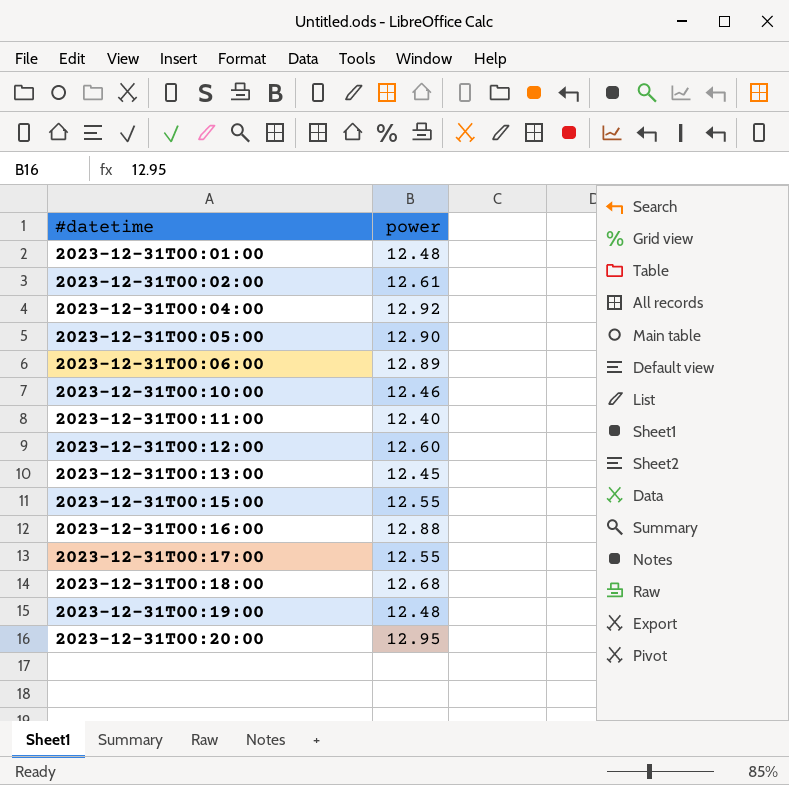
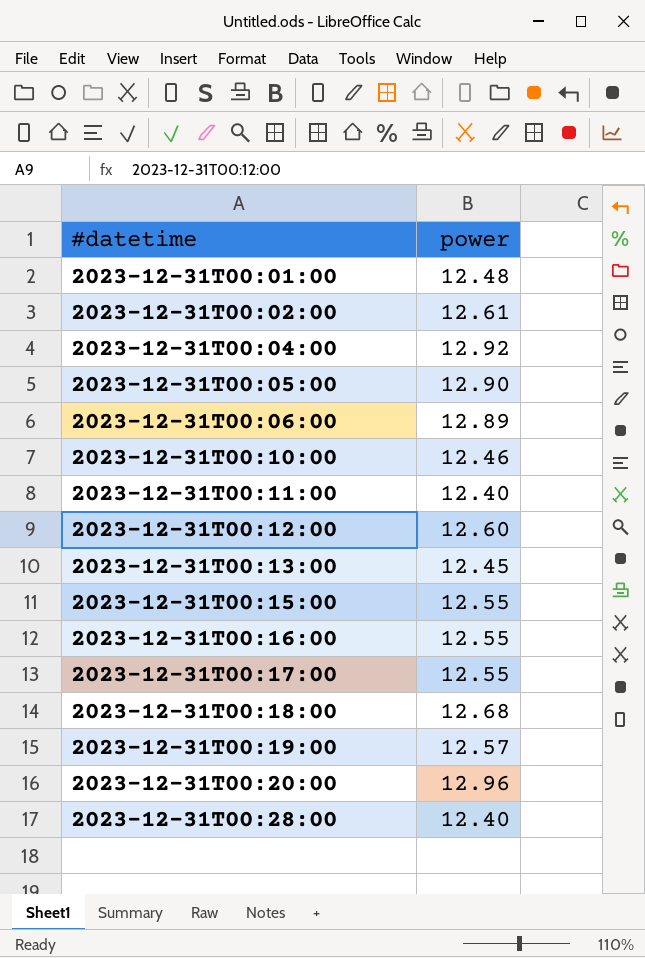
2023-12-31T00:16:00 | power: 12.88 -> 12.55
2023-12-31T00:19:00 | power: 12.48 -> 12.57
2023-12-31T00:20:00 | power: 12.95 -> 12.96
row 2023-12-31T00:28:00: none -> 12.40

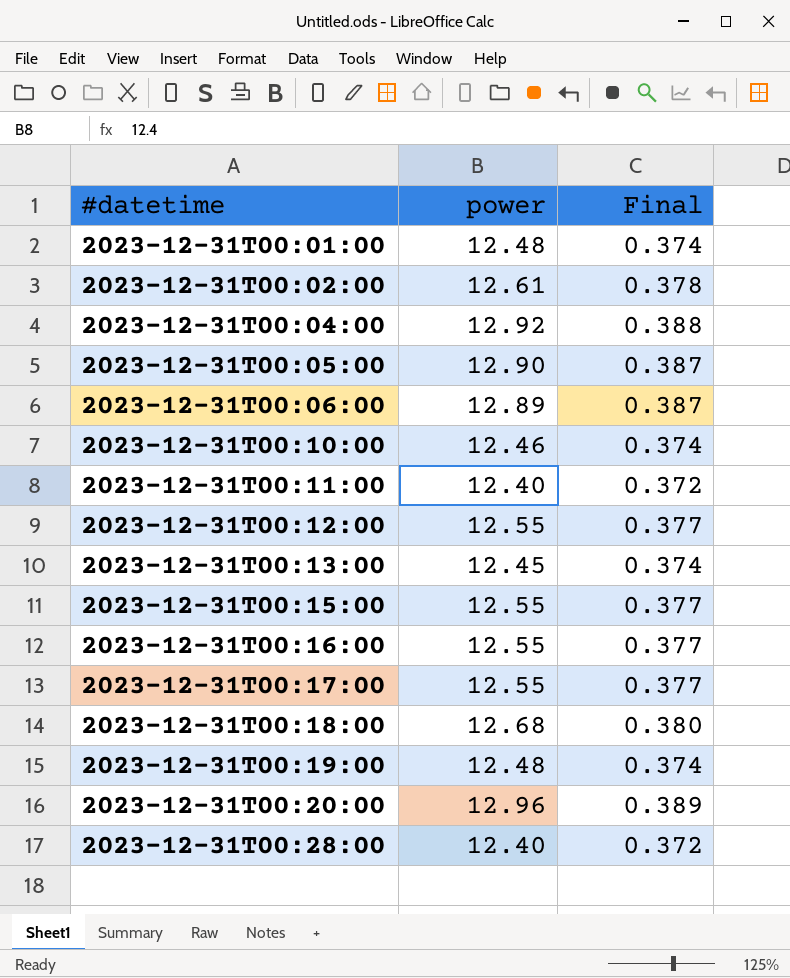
column Final | formula: none -> [power] * 0.03
2023-12-31T00:12:00 | power: 12.60 -> 12.55
2023-12-31T00:19:00 | power: 12.57 -> 12.48

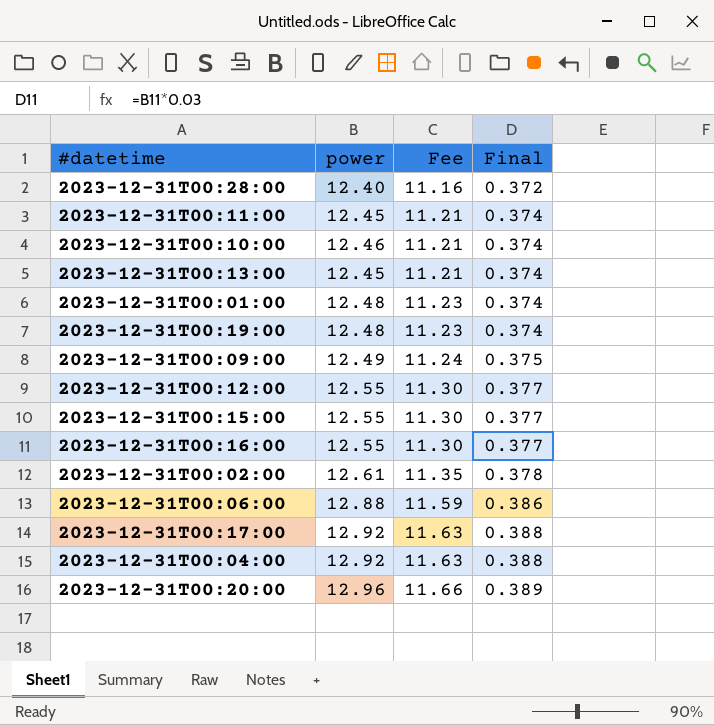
row order: #datetime ascending -> Fee ascending
column Fee | formula: none -> [power] * 0.9
row 2023-12-31T00:05:00: 12.90 | 0.387 -> none
row 2023-12-31T00:18:00: 12.68 | 0.380 -> none
2023-12-31T00:11:00 | power: 12.40 -> 12.45
2023-12-31T00:11:00 | Final: 0.372 -> 0.374
row 2023-12-31T00:09:00: none -> 12.49 | 11.24 | 0.375
2023-12-31T00:06:00 | power: 12.89 -> 12.88
2023-12-31T00:06:00 | Final: 0.387 -> 0.386
2023-12-31T00:17:00 | power: 12.55 -> 12.92
2023-12-31T00:17:00 | Final: 0.377 -> 0.388

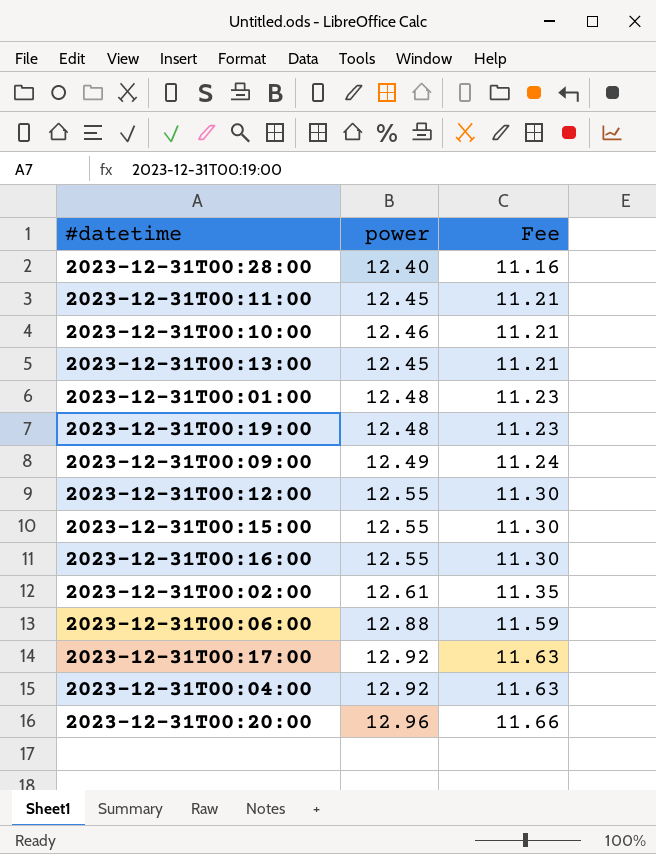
column Final | formula: [power] * 0.03 -> none

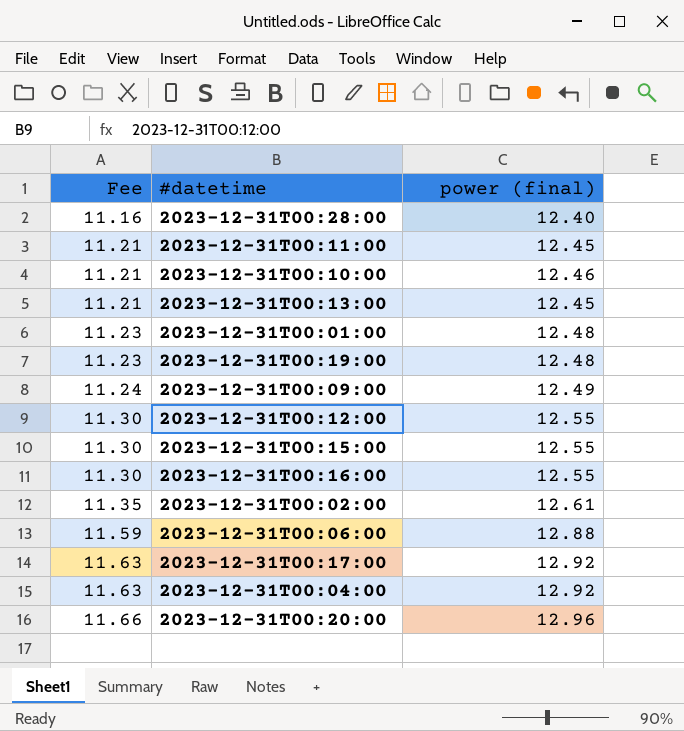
column Fee | position: 3 -> 1
column name: power -> power (final)

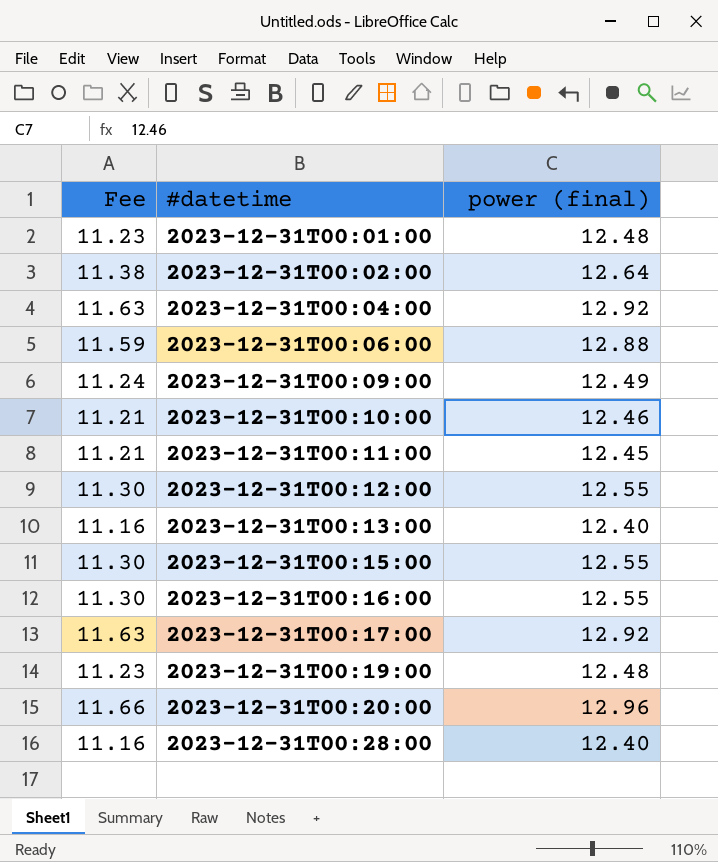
row order: Fee ascending -> #datetime ascending
2023-12-31T00:02:00 | Fee: 11.35 -> 11.38
2023-12-31T00:02:00 | power (final): 12.61 -> 12.64
2023-12-31T00:13:00 | Fee: 11.21 -> 11.16
2023-12-31T00:13:00 | power (final): 12.45 -> 12.40

